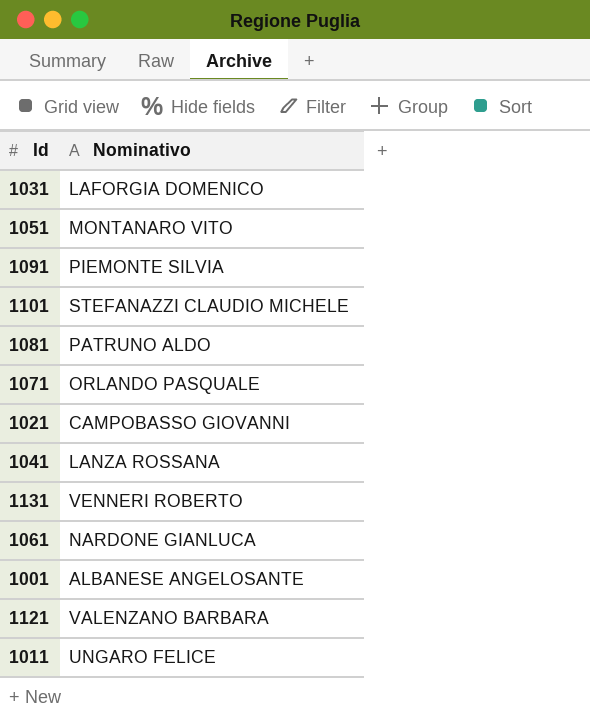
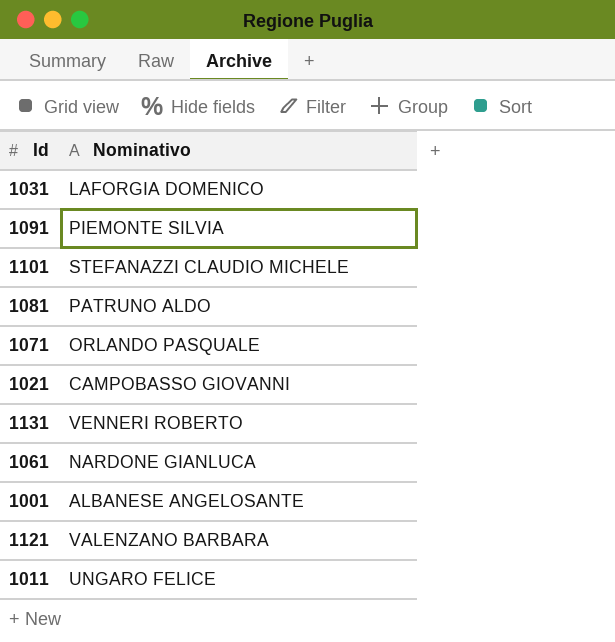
row 1051: MONTANARO VITO -> none
row 1041: LANZA ROSSANA -> none

